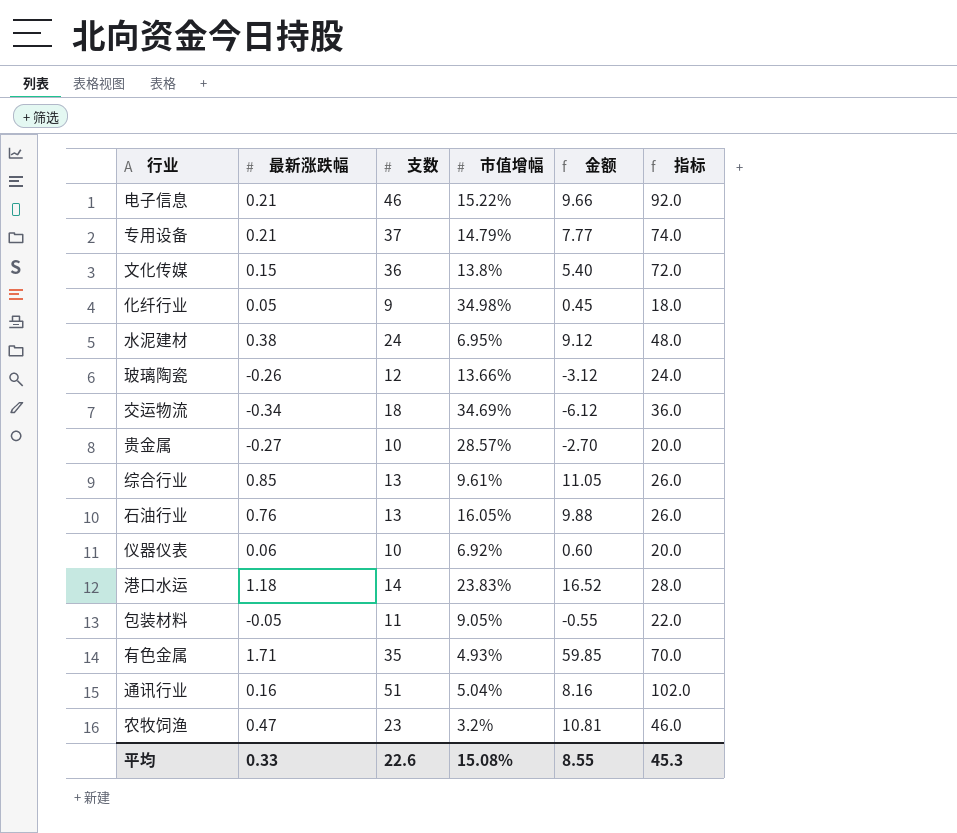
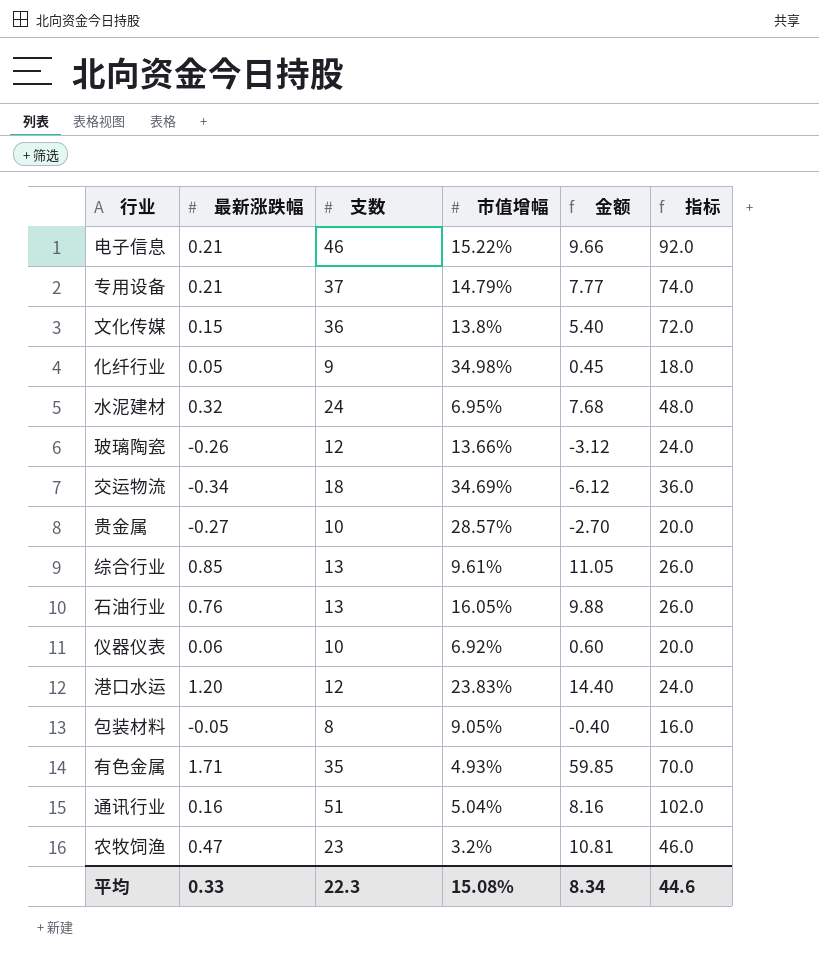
水泥建材 | 最新涨跌幅: 0.38 -> 0.32
水泥建材 | 金额: 9.12 -> 7.68
港口水运 | 最新涨跌幅: 1.18 -> 1.20
港口水运 | 支数: 14 -> 12
港口水运 | 金额: 16.52 -> 14.40
港口水运 | 指标: 28.0 -> 24.0
包装材料 | 支数: 11 -> 8
包装材料 | 金额: -0.55 -> -0.40
包装材料 | 指标: 22.0 -> 16.0
平均 | 支数: 22.6 -> 22.3
平均 | 金额: 8.55 -> 8.34
平均 | 指标: 45.3 -> 44.6

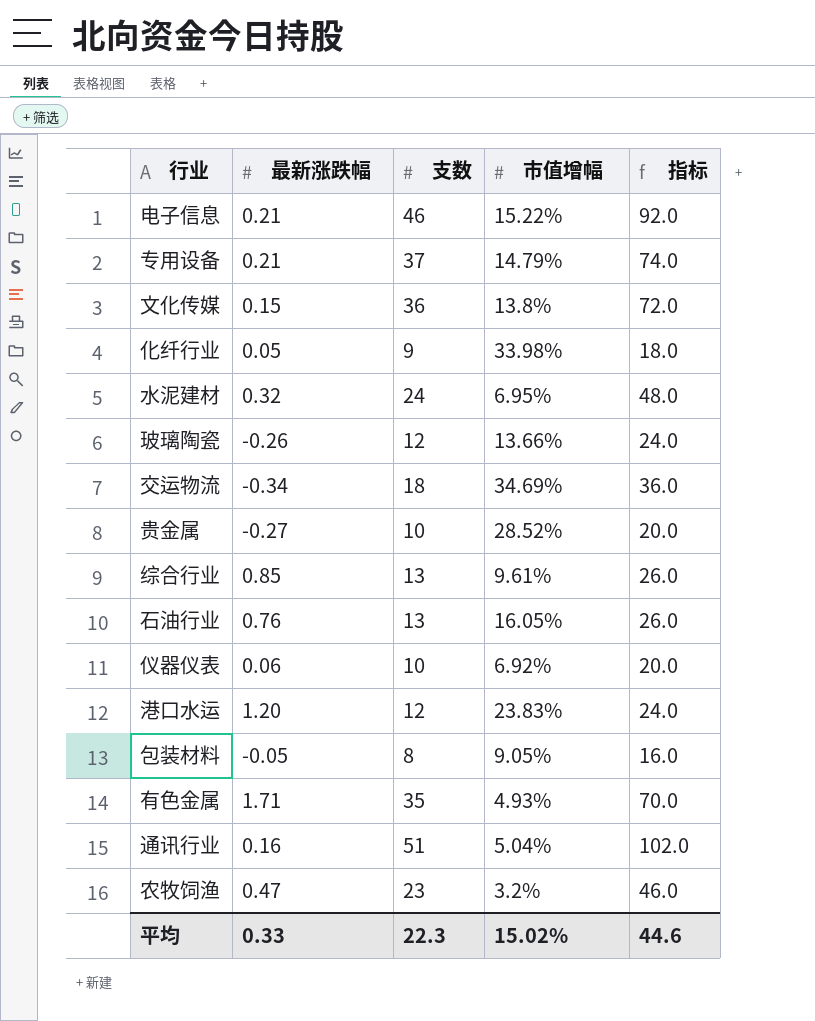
column 金额 | formula: [最新涨跌幅] * [支数] -> none
化纤行业 | 市值增幅: 34.98% -> 33.98%
贵金属 | 市值增幅: 28.57% -> 28.52%
平均 | 市值增幅: 15.08% -> 15.02%

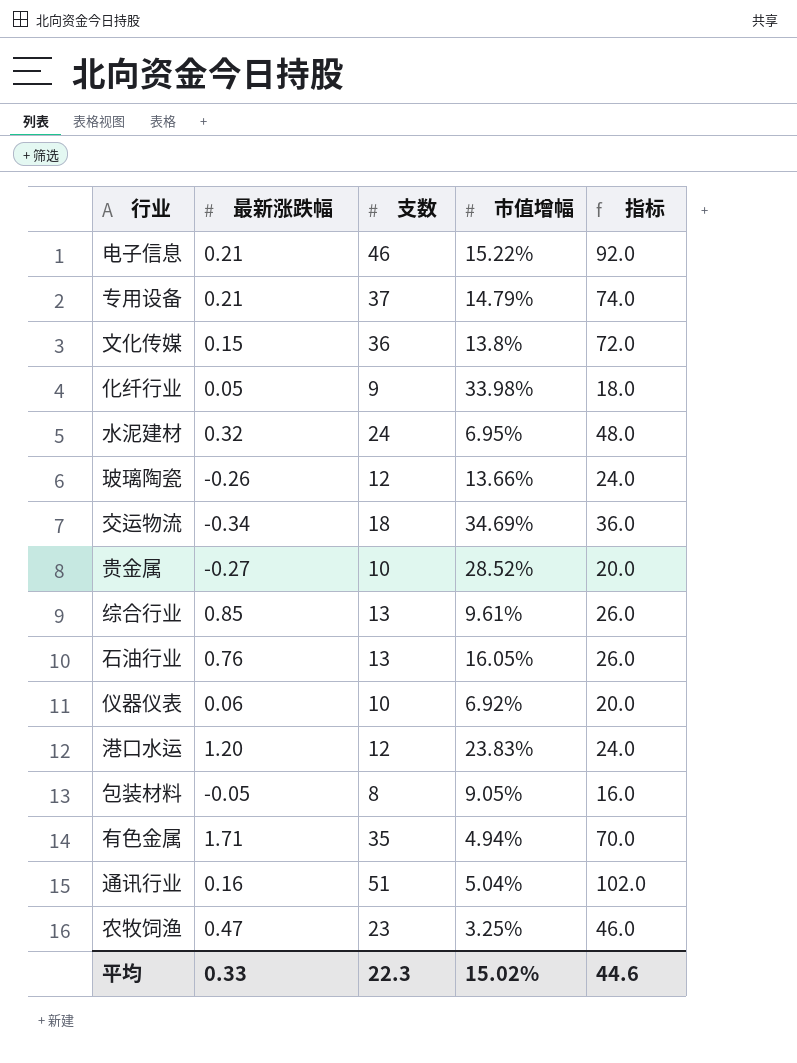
有色金属 | 市值增幅: 4.93% -> 4.94%
农牧饲渔 | 市值增幅: 3.2% -> 3.25%

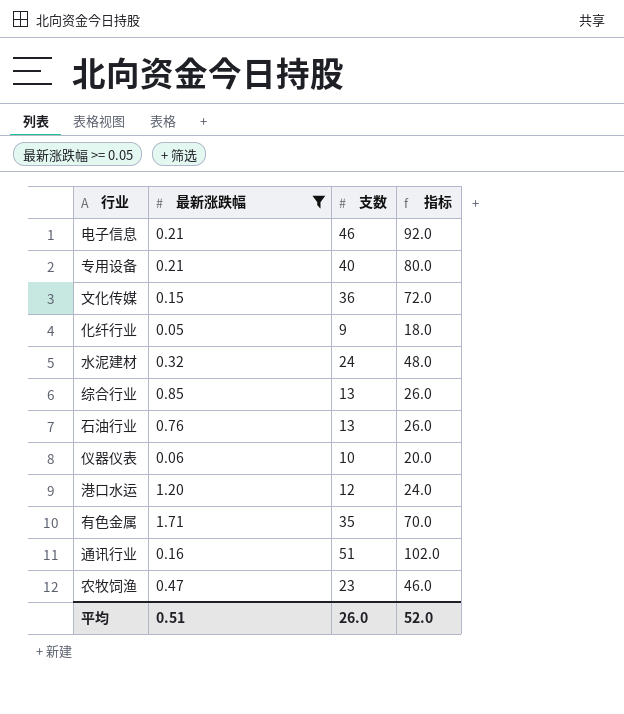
filter: none -> 最新涨跌幅 >= 0.05
column 市值增幅 | position: 4 -> none
专用设备 | 支数: 37 -> 40
专用设备 | 指标: 74.0 -> 80.0
平均 | 最新涨跌幅: 0.33 -> 0.51
平均 | 支数: 22.3 -> 26.0
平均 | 指标: 44.6 -> 52.0

